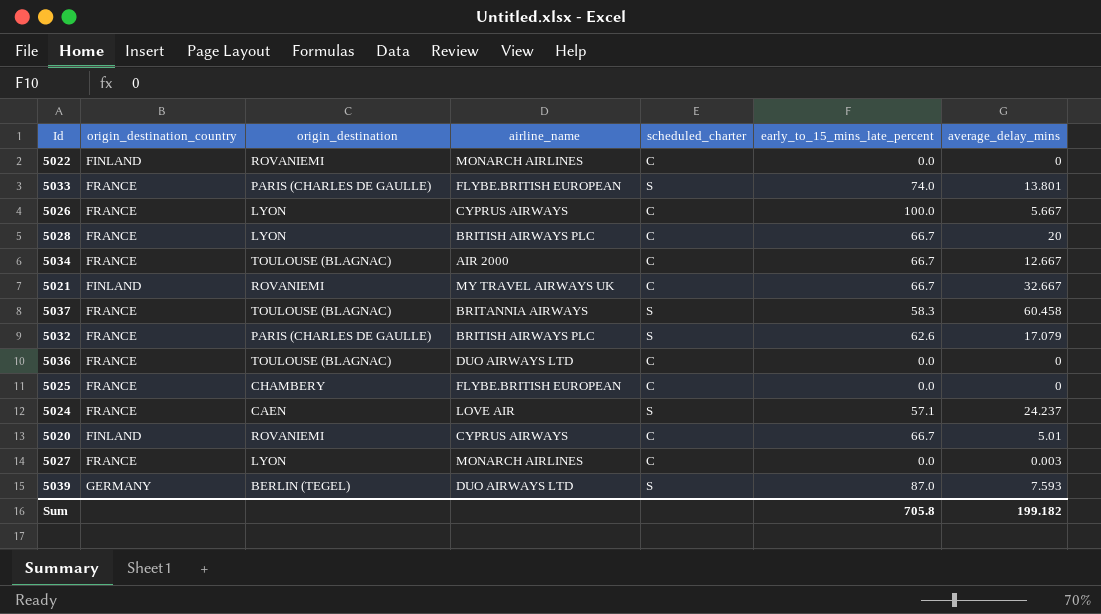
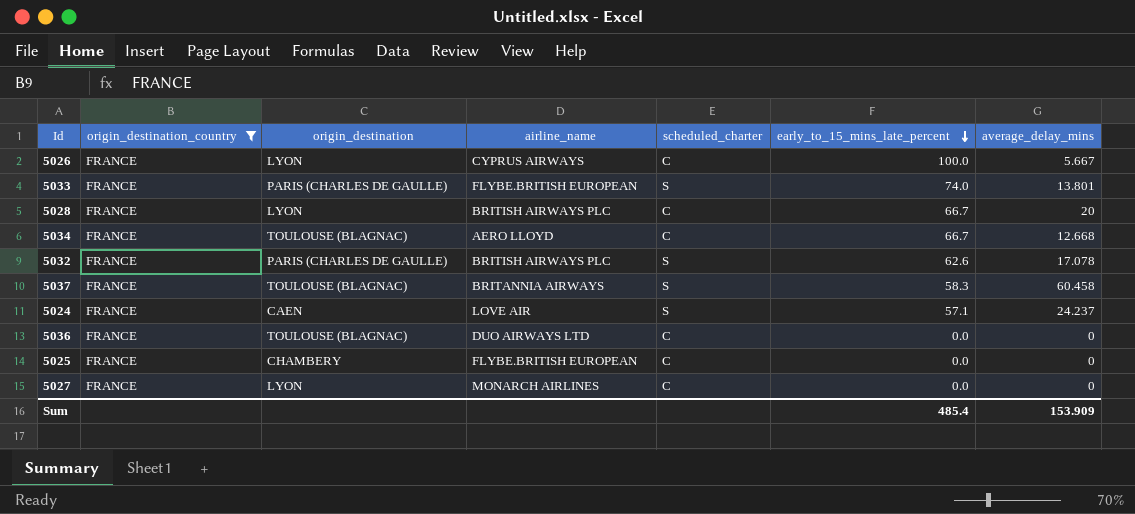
filter: none -> origin_destination_country = FRANCE
row order: none -> early_to_15_mins_late_percent descending
5034 | airline_name: AIR 2000 -> AERO LLOYD
5034 | average_delay_mins: 12.667 -> 12.668
5032 | average_delay_mins: 17.079 -> 17.078
5027 | average_delay_mins: 0.003 -> 0
Sum | early_to_15_mins_late_percent: 705.8 -> 485.4
Sum | average_delay_mins: 199.182 -> 153.909

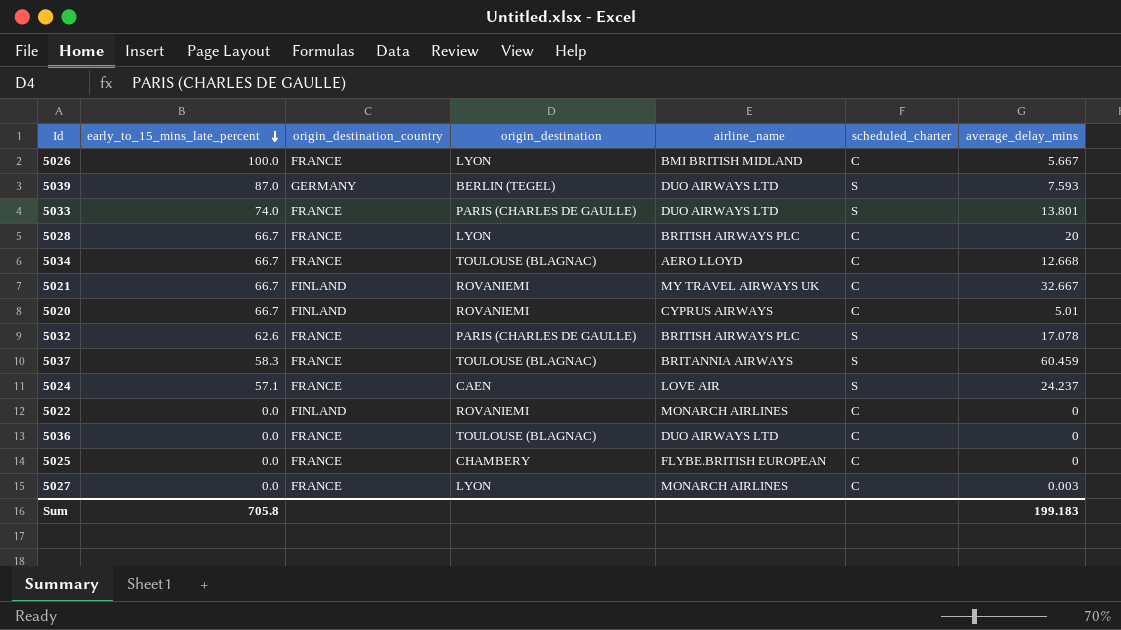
filter: origin_destination_country = FRANCE -> none
column early_to_15_mins_late_percent | position: 6 -> 2
5026 | airline_name: CYPRUS AIRWAYS -> BMI BRITISH MIDLAND
5033 | airline_name: FLYBE.BRITISH EUROPEAN -> DUO AIRWAYS LTD
5037 | average_delay_mins: 60.458 -> 60.459
5027 | average_delay_mins: 0 -> 0.003
Sum | early_to_15_mins_late_percent: 485.4 -> 705.8
Sum | average_delay_mins: 153.909 -> 199.183

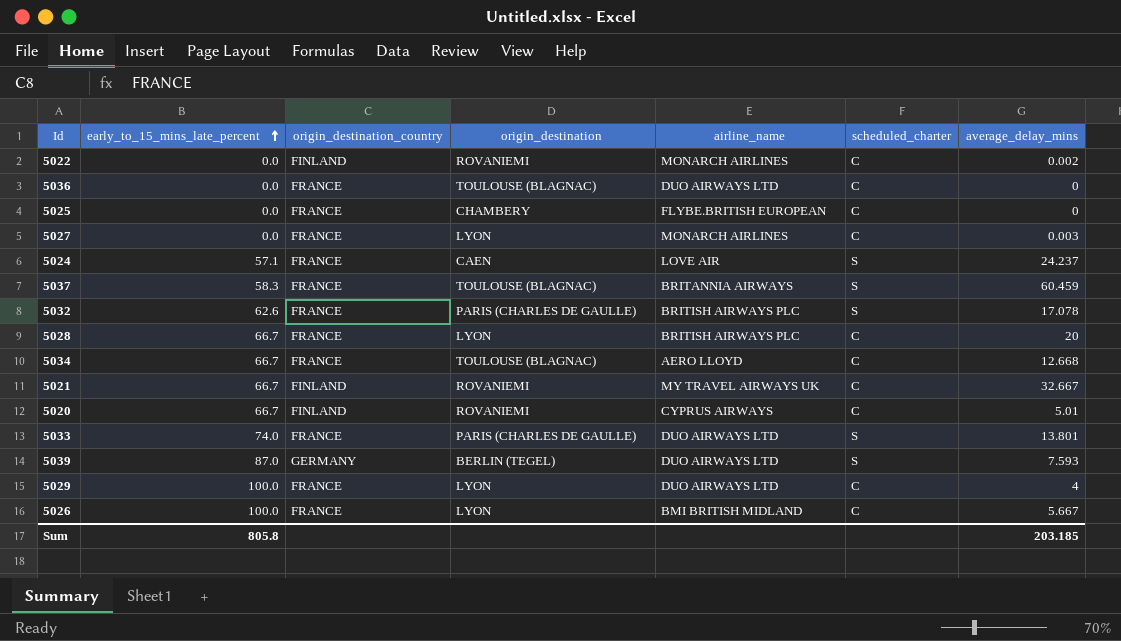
row order: early_to_15_mins_late_percent descending -> early_to_15_mins_late_percent ascending
5022 | average_delay_mins: 0 -> 0.002
row 5029: none -> 100.0 | FRANCE | LYON | DUO AIRWAYS LTD | C | 4
Sum | early_to_15_mins_late_percent: 705.8 -> 805.8
Sum | average_delay_mins: 199.183 -> 203.185

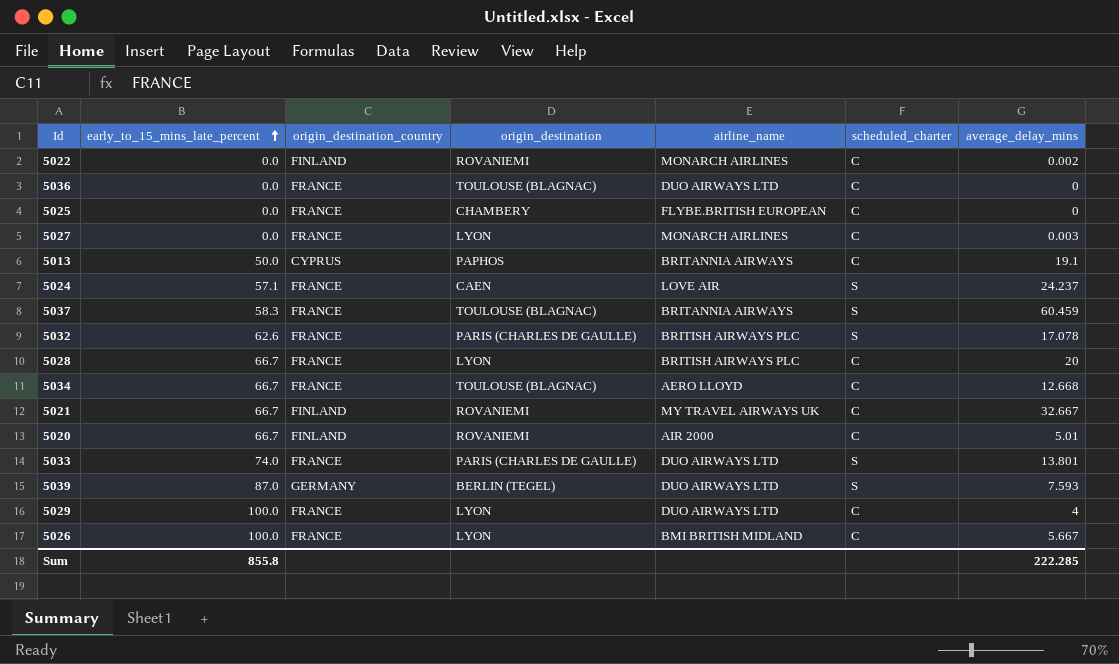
row 5013: none -> 50.0 | CYPRUS | PAPHOS | BRITANNIA AIRWAYS | C | 19.1
5020 | airline_name: CYPRUS AIRWAYS -> AIR 2000
Sum | early_to_15_mins_late_percent: 805.8 -> 855.8
Sum | average_delay_mins: 203.185 -> 222.285

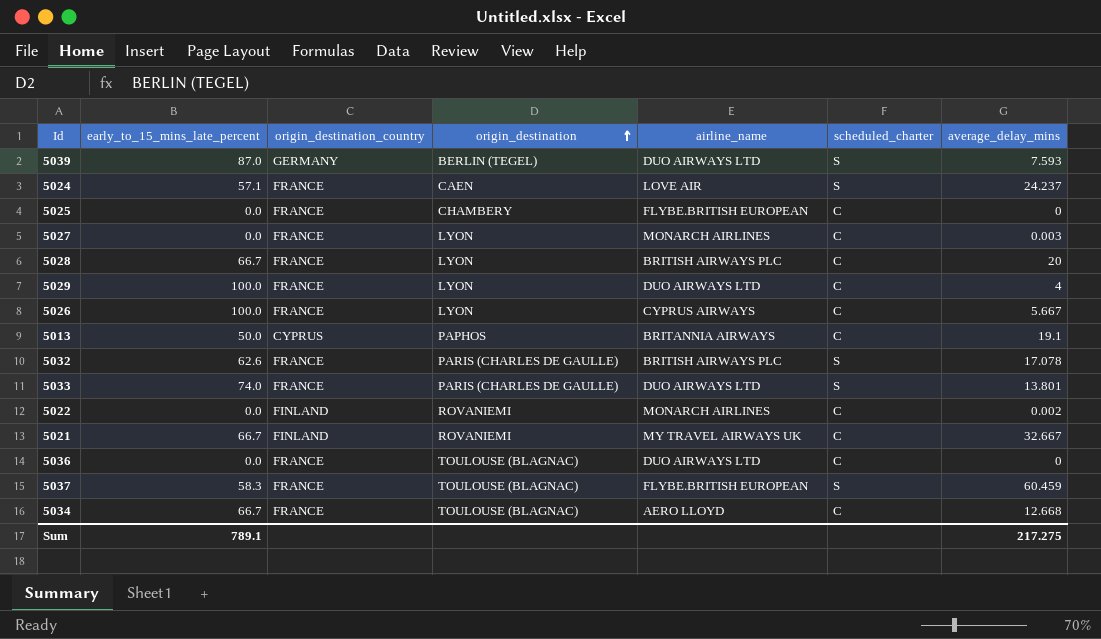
row order: early_to_15_mins_late_percent ascending -> origin_destination ascending
row 5020: 66.7 | FINLAND | ROVANIEMI | AIR 2000 | C | 5.01 -> none
5026 | airline_name: BMI BRITISH MIDLAND -> CYPRUS AIRWAYS
5037 | airline_name: BRITANNIA AIRWAYS -> FLYBE.BRITISH EUROPEAN
Sum | early_to_15_mins_late_percent: 855.8 -> 789.1
Sum | average_delay_mins: 222.285 -> 217.275

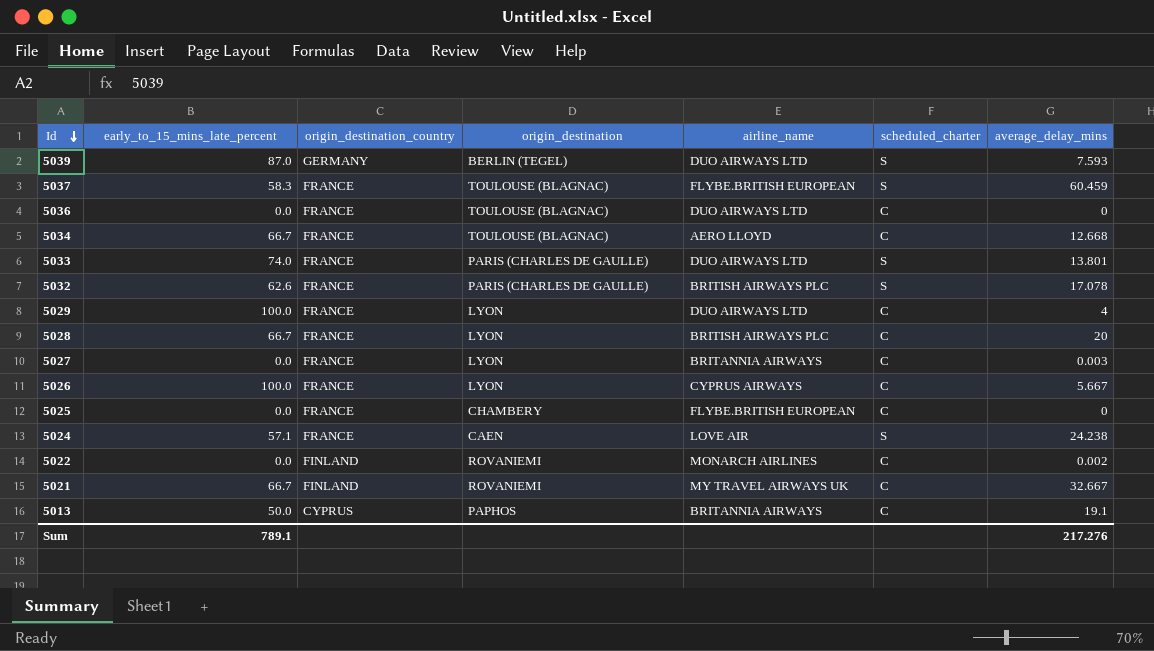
row order: origin_destination ascending -> Id descending
5027 | airline_name: MONARCH AIRLINES -> BRITANNIA AIRWAYS
5024 | average_delay_mins: 24.237 -> 24.238
Sum | average_delay_mins: 217.275 -> 217.276

